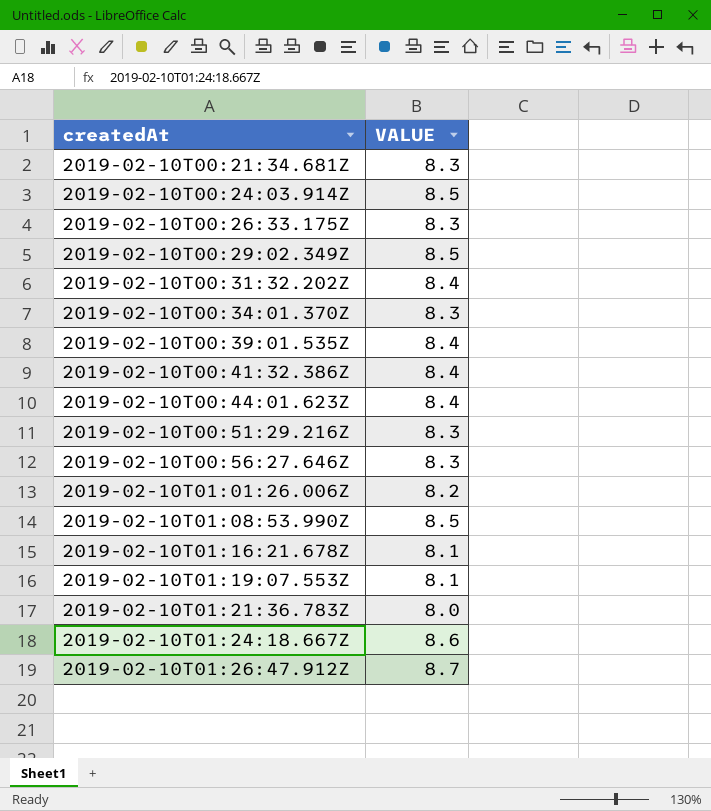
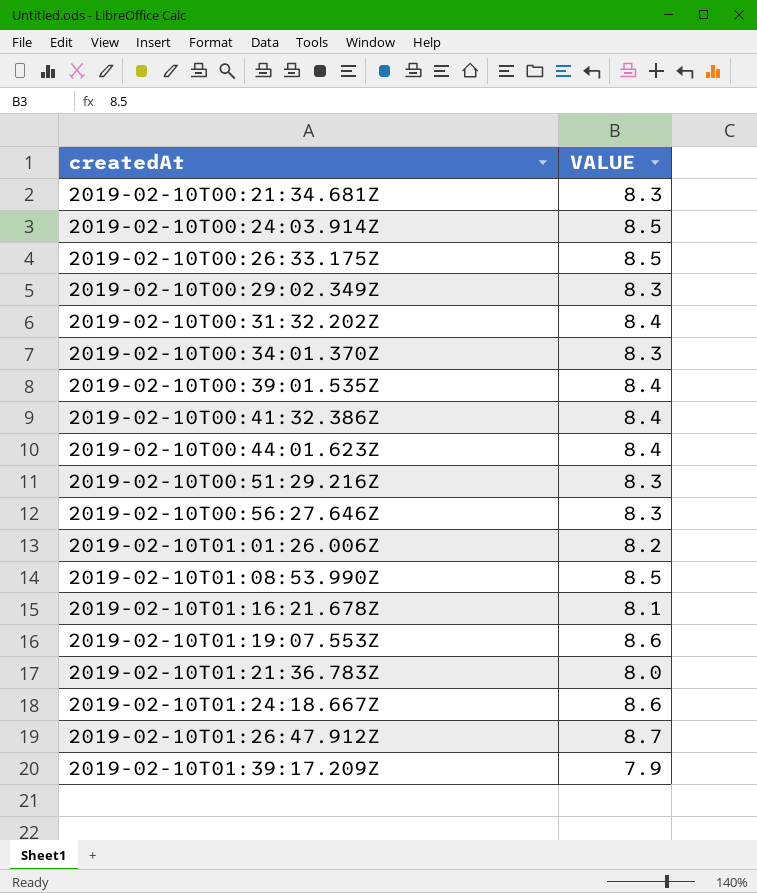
2019-02-10T00:26:33.175Z | VALUE: 8.3 -> 8.5
2019-02-10T00:29:02.349Z | VALUE: 8.5 -> 8.3
2019-02-10T01:19:07.553Z | VALUE: 8.1 -> 8.6
row 2019-02-10T01:39:17.209Z: none -> 7.9

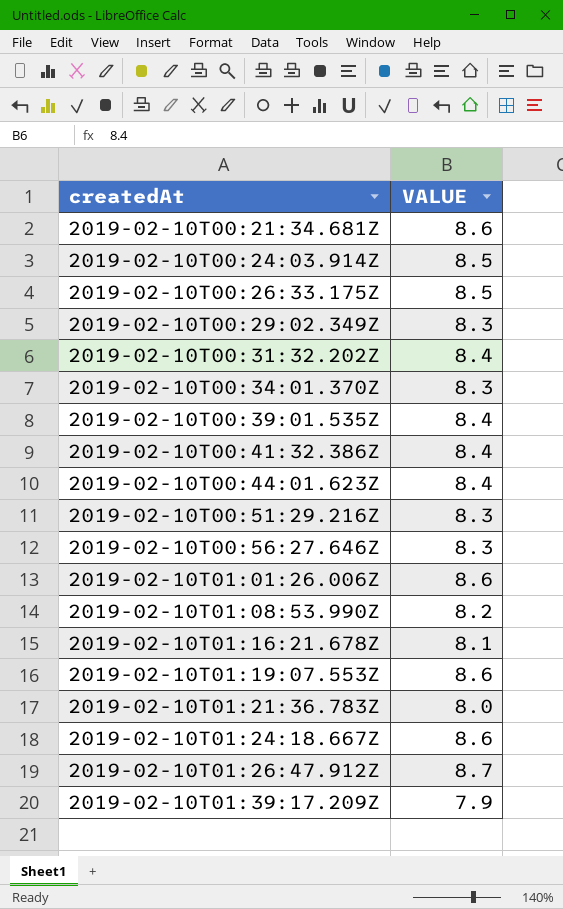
2019-02-10T00:21:34.681Z | VALUE: 8.3 -> 8.6
2019-02-10T01:01:26.006Z | VALUE: 8.2 -> 8.6
2019-02-10T01:08:53.990Z | VALUE: 8.5 -> 8.2

